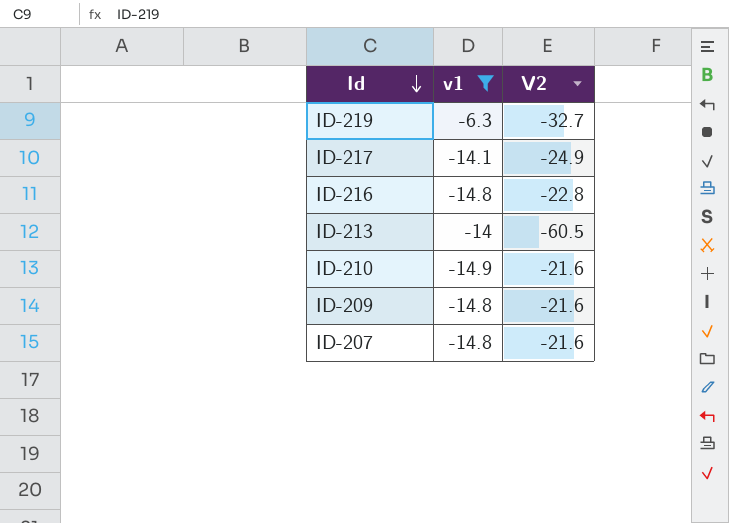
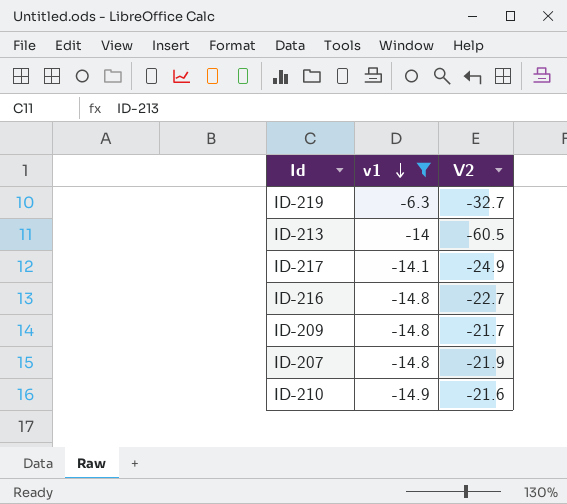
row order: Id descending -> v1 descending
ID-216 | V2: -22.8 -> -22.7
ID-209 | V2: -21.6 -> -21.7
ID-207 | V2: -21.6 -> -21.9

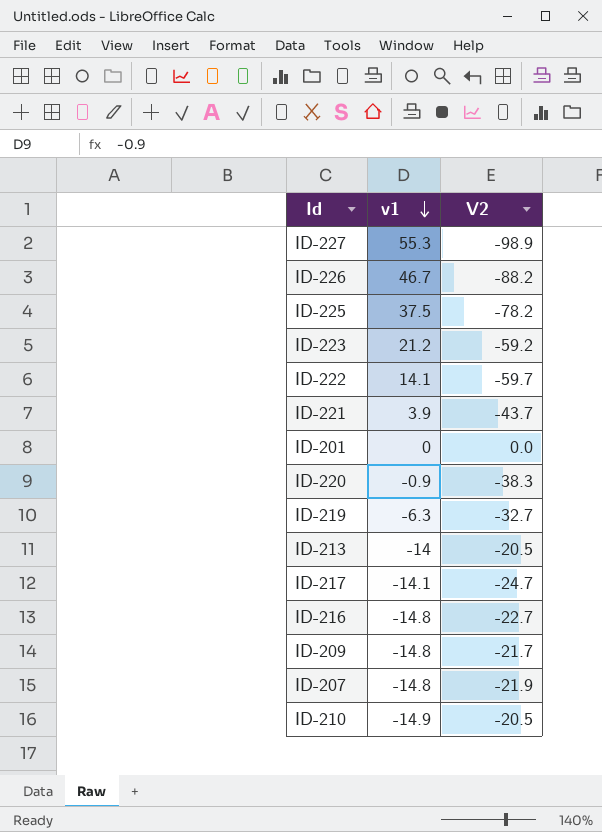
filter: v1 <= -6.3 -> none
ID-213 | V2: -60.5 -> -20.5
ID-217 | V2: -24.9 -> -24.7
ID-210 | V2: -21.6 -> -20.5

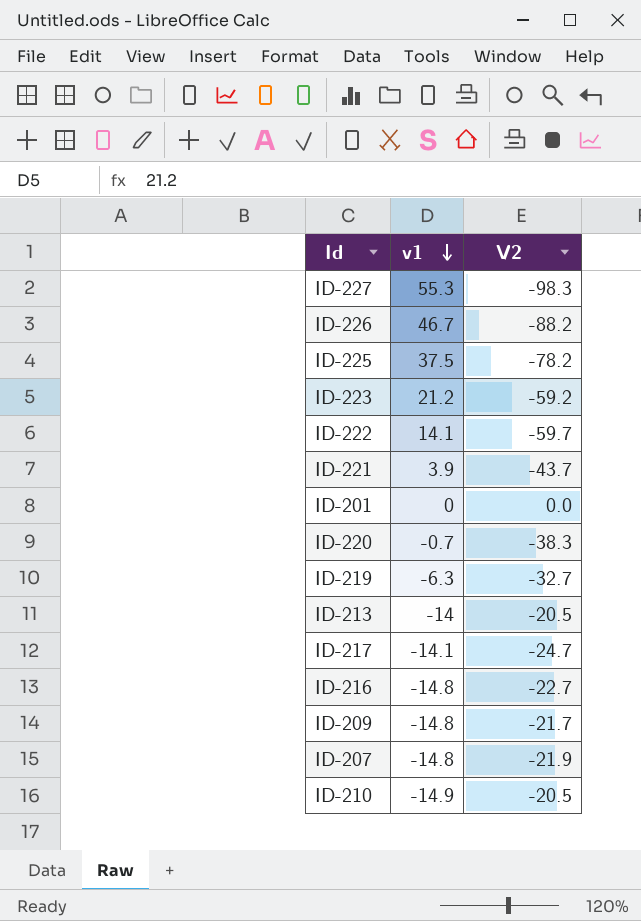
ID-227 | V2: -98.9 -> -98.3
ID-220 | v1: -0.9 -> -0.7

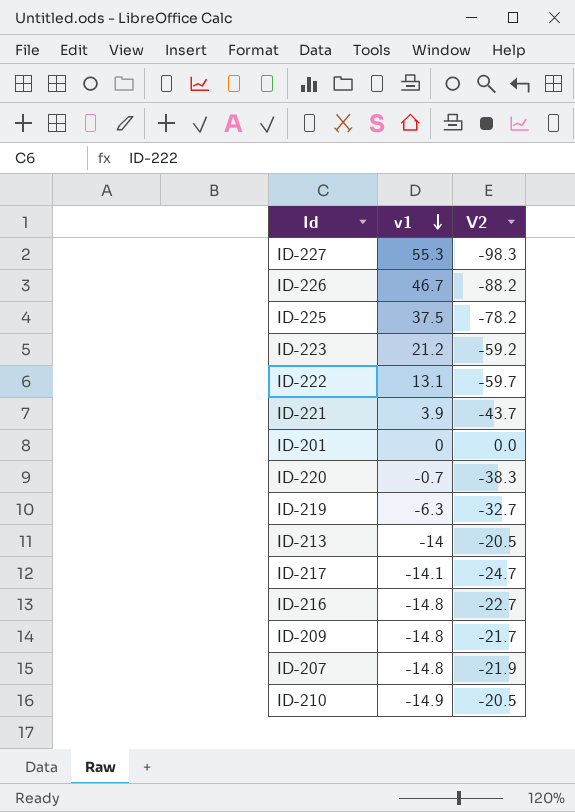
ID-222 | v1: 14.1 -> 13.1

